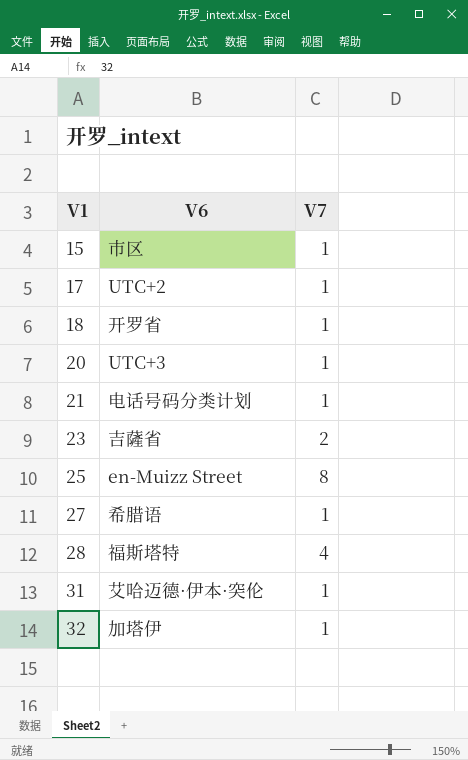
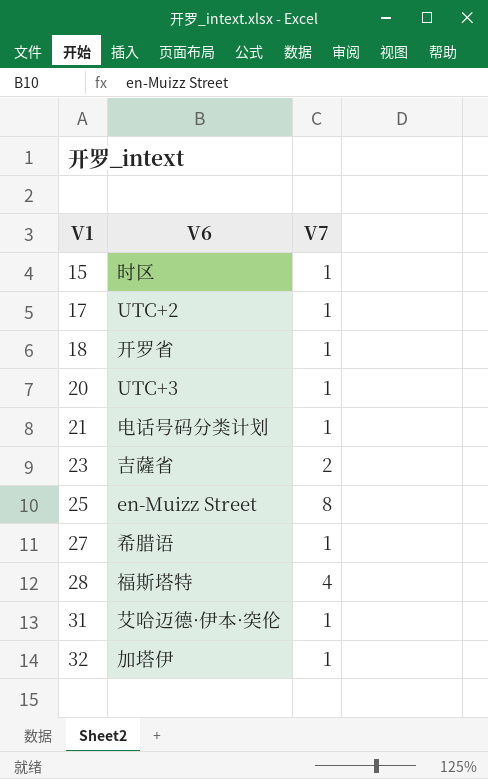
15 | V6: 市区 -> 时区

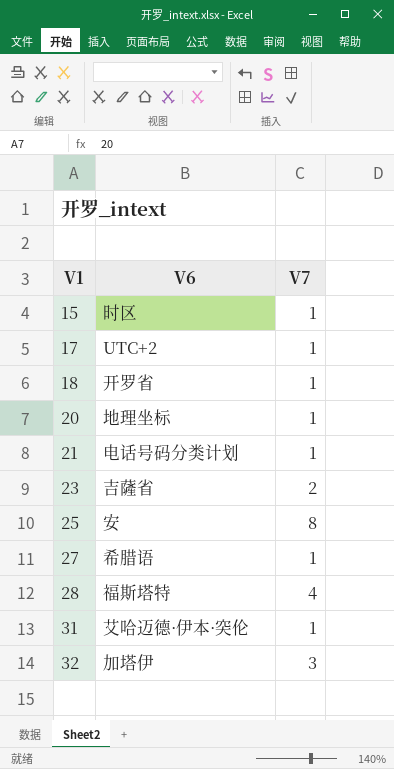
20 | V6: UTC+3 -> 地理坐标
25 | V6: en-Muizz Street -> 安
32 | V7: 1 -> 3

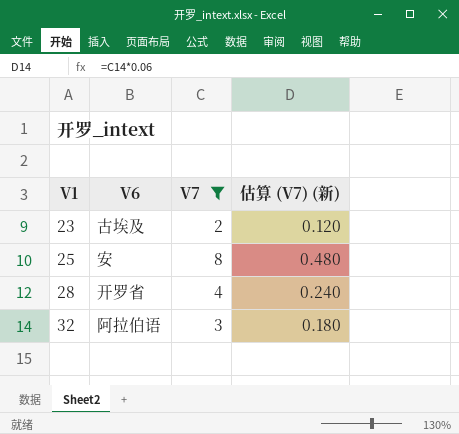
filter: none -> V7 != 1
column 估算 (V7) (新) | formula: none -> [V7] * 0.06
23 | V6: 吉薩省 -> 古埃及
28 | V6: 福斯塔特 -> 开罗省
32 | V6: 加塔伊 -> 阿拉伯语

